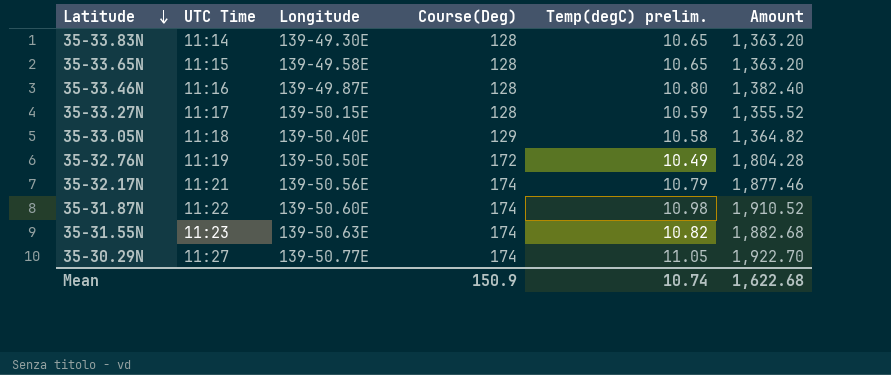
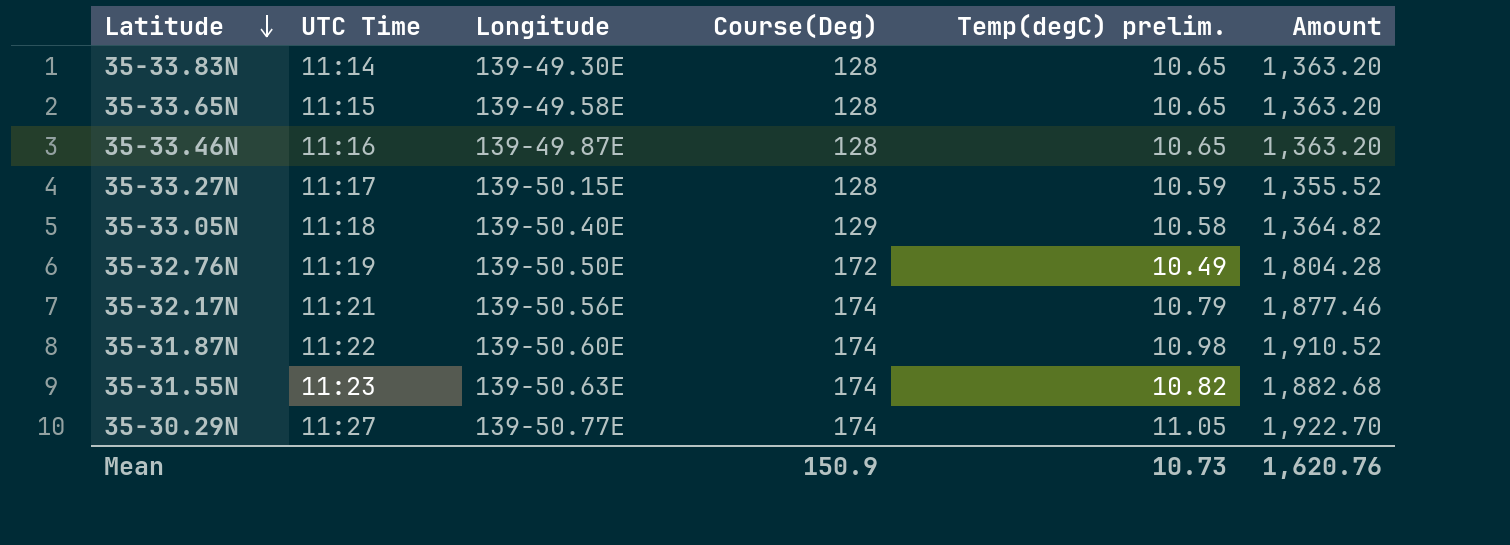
35-33.46N | Temp(degC) prelim.: 10.80 -> 10.65
35-33.46N | Amount: 1,382.40 -> 1,363.20
Mean | Temp(degC) prelim.: 10.74 -> 10.73
Mean | Amount: 1,622.68 -> 1,620.76

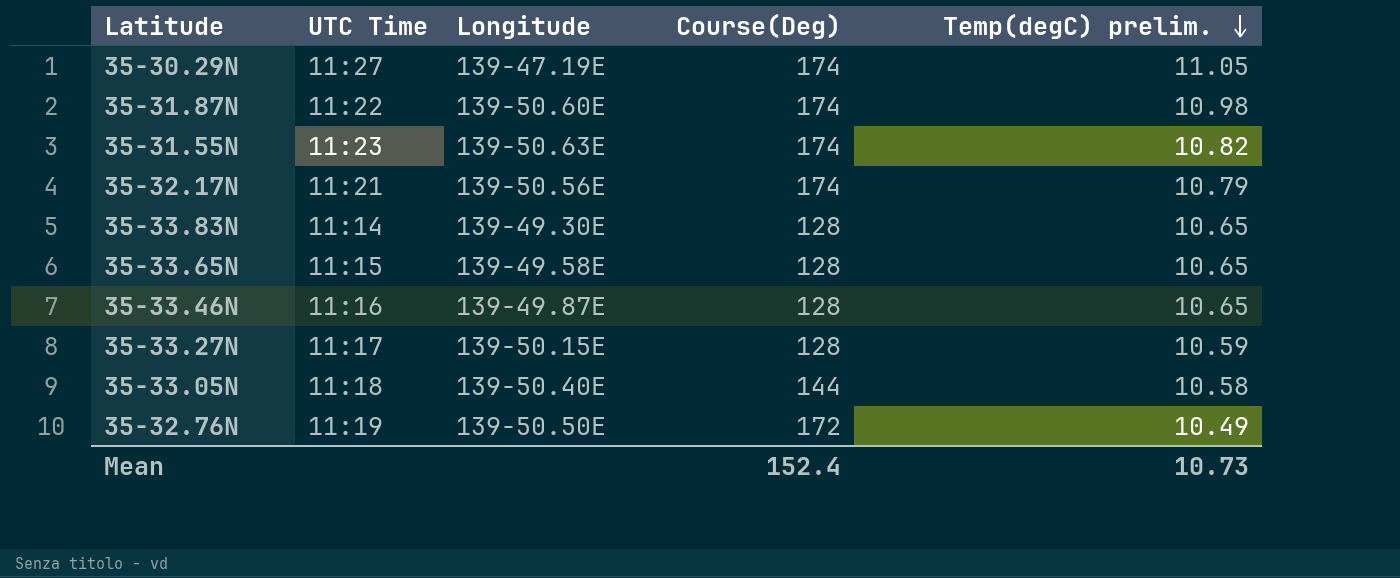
row order: Latitude descending -> Temp(degC) prelim. descending
column Amount | formula: [Course(Deg)] * [Temp(degC) prelim.] -> none
35-30.29N | Longitude: 139-50.77E -> 139-47.19E
35-33.05N | Course(Deg): 129 -> 144
Mean | Course(Deg): 150.9 -> 152.4

